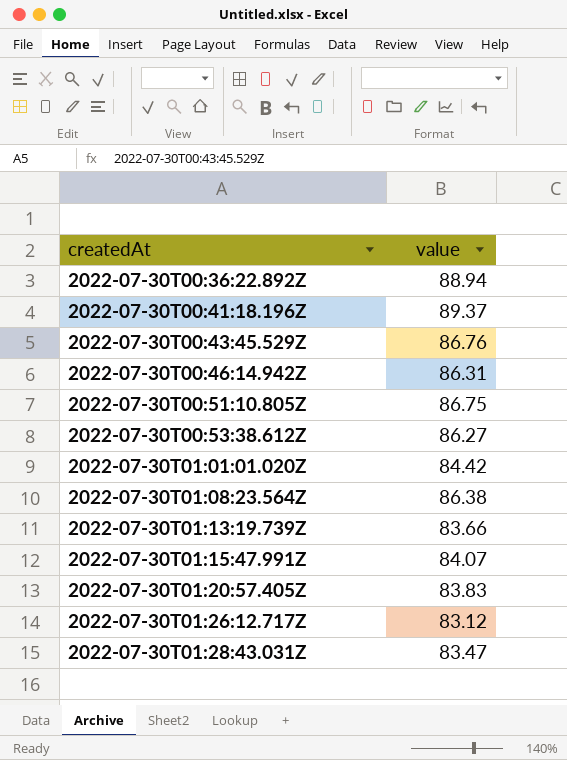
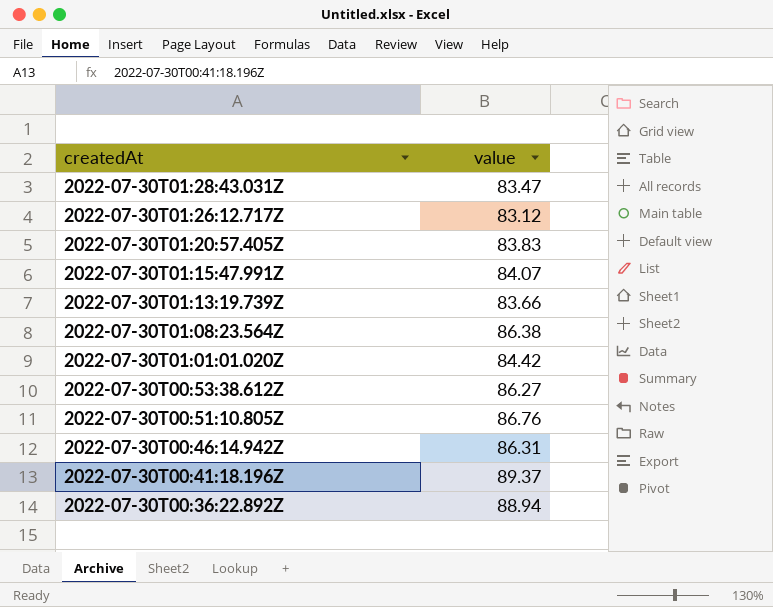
row order: createdAt ascending -> createdAt descending
row 2022-07-30T00:43:45.529Z: 86.76 -> none
2022-07-30T00:51:10.805Z | value: 86.75 -> 86.76

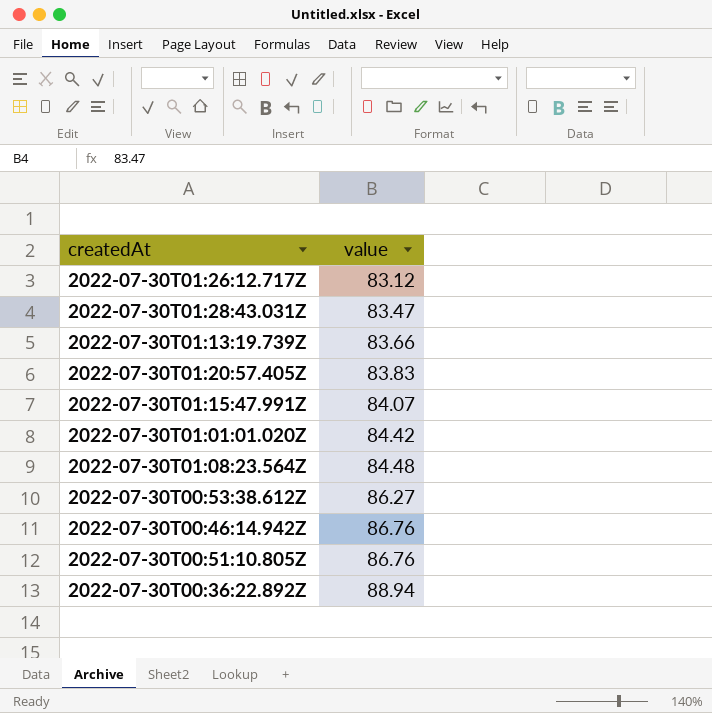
row order: createdAt descending -> value ascending
row 2022-07-30T00:41:18.196Z: 89.37 -> none
2022-07-30T01:08:23.564Z | value: 86.38 -> 84.48
2022-07-30T00:46:14.942Z | value: 86.31 -> 86.76

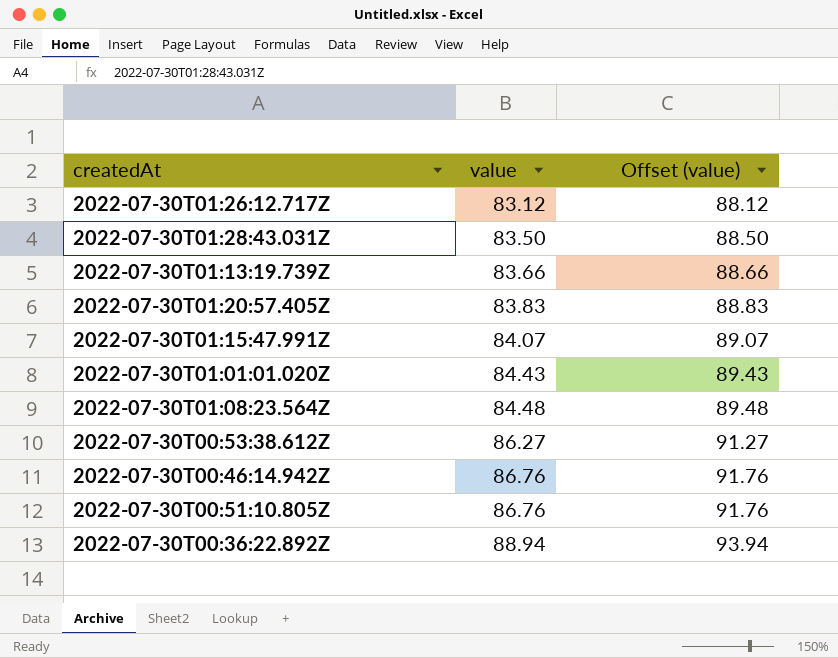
column Offset (value) | formula: none -> [value] + 5
2022-07-30T01:28:43.031Z | value: 83.47 -> 83.50
2022-07-30T01:01:01.020Z | value: 84.42 -> 84.43

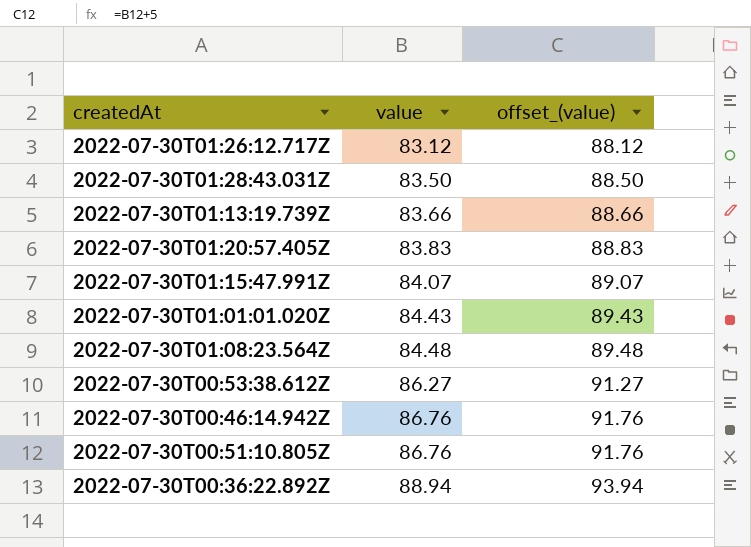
column name: Offset (value) -> offset_(value)

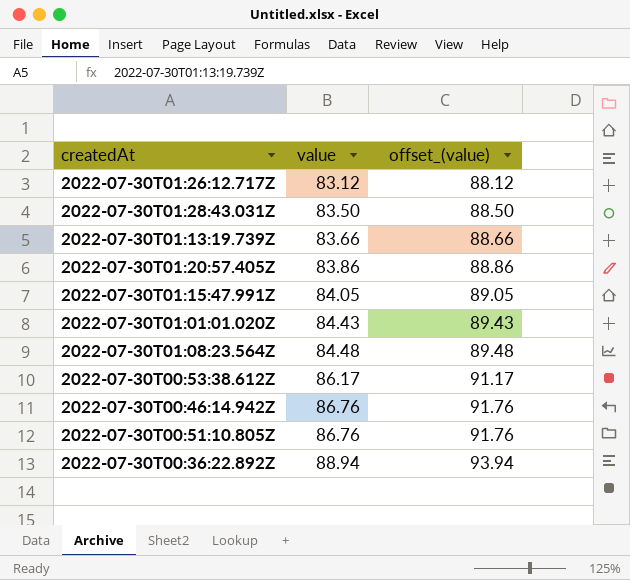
2022-07-30T01:20:57.405Z | value: 83.83 -> 83.86
2022-07-30T01:20:57.405Z | offset_(value): 88.83 -> 88.86
2022-07-30T01:15:47.991Z | value: 84.07 -> 84.05
2022-07-30T01:15:47.991Z | offset_(value): 89.07 -> 89.05
2022-07-30T00:53:38.612Z | value: 86.27 -> 86.17
2022-07-30T00:53:38.612Z | offset_(value): 91.27 -> 91.17

